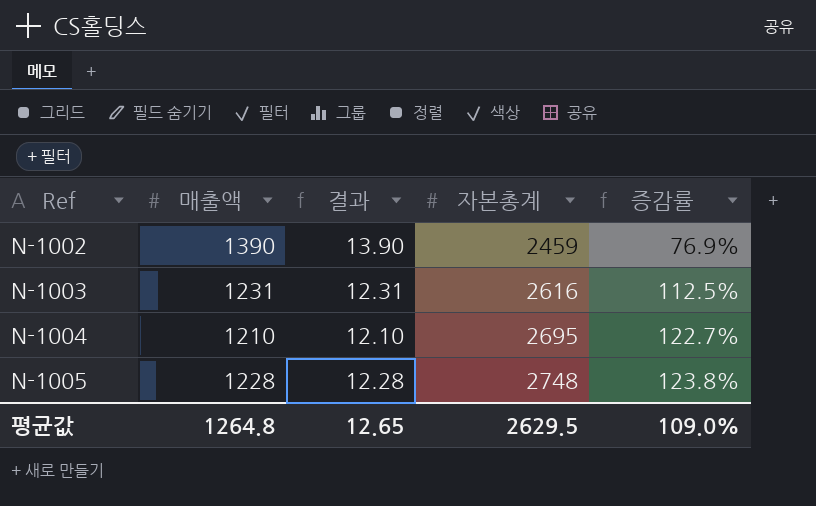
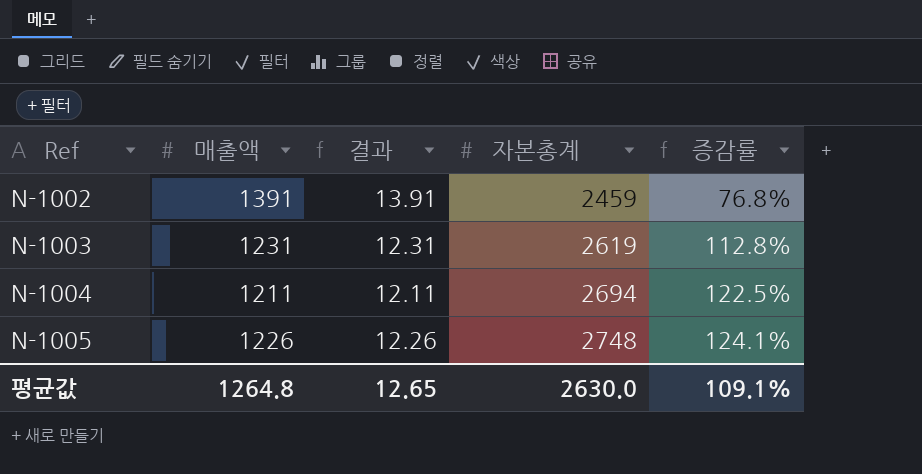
N-1002 | 매출액: 1390 -> 1391
N-1002 | 결과: 13.90 -> 13.91
N-1002 | 증감률: 76.9% -> 76.8%
N-1003 | 자본총계: 2616 -> 2619
N-1003 | 증감률: 112.5% -> 112.8%
N-1004 | 매출액: 1210 -> 1211
N-1004 | 결과: 12.10 -> 12.11
N-1004 | 자본총계: 2695 -> 2694
N-1004 | 증감률: 122.7% -> 122.5%
N-1005 | 매출액: 1228 -> 1226
N-1005 | 결과: 12.28 -> 12.26
N-1005 | 증감률: 123.8% -> 124.1%
평균값 | 자본총계: 2629.5 -> 2630.0
평균값 | 증감률: 109.0% -> 109.1%

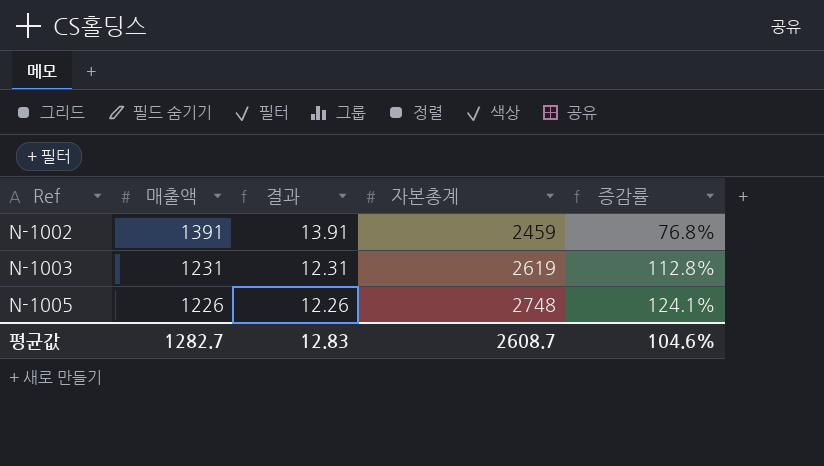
row N-1004: 1211 | 12.11 | 2694 | 122.5% -> none
평균값 | 매출액: 1264.8 -> 1282.7
평균값 | 결과: 12.65 -> 12.83
평균값 | 자본총계: 2630.0 -> 2608.7
평균값 | 증감률: 109.1% -> 104.6%

